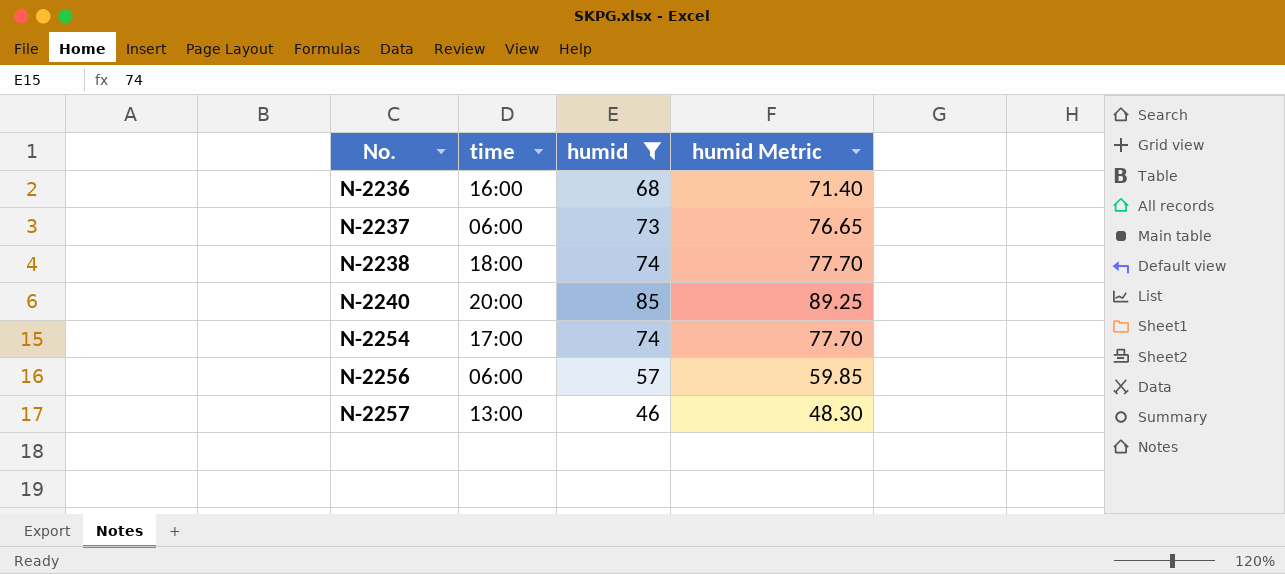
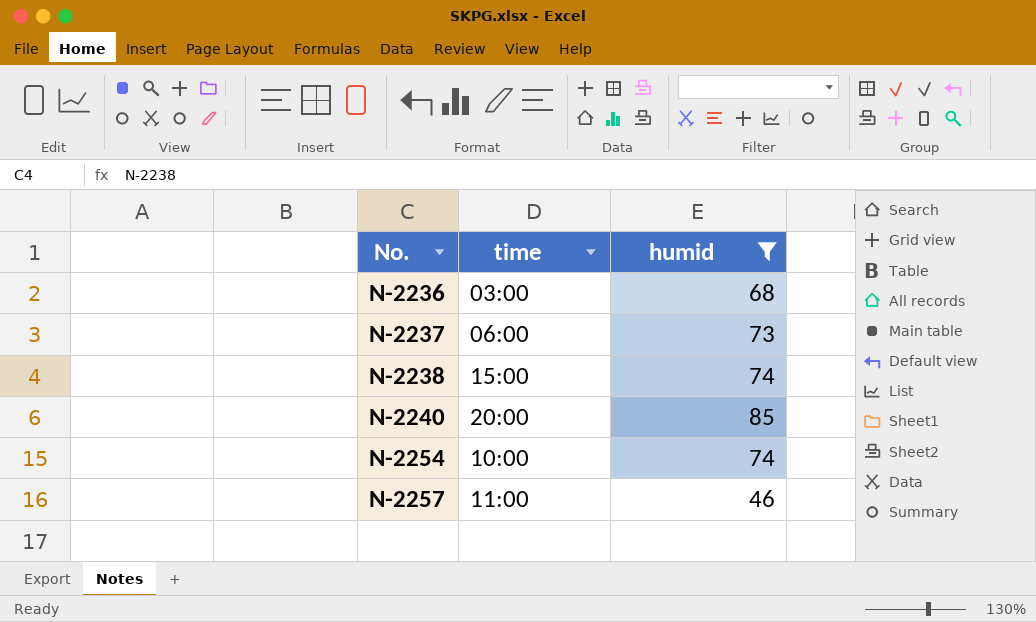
column humid Metric | formula: [humid] * 1.05 -> none
row N-2256: 06:00 | 57 | 59.85 -> none
N-2236 | time: 16:00 -> 03:00
N-2238 | time: 18:00 -> 15:00
N-2254 | time: 17:00 -> 10:00
N-2257 | time: 13:00 -> 11:00

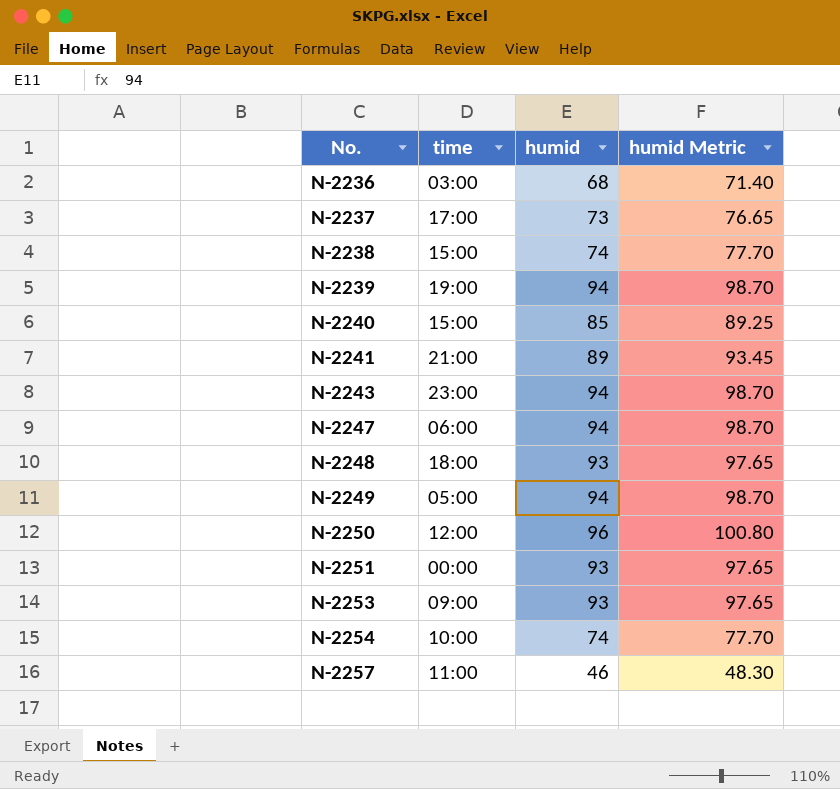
filter: humid <= 85 -> none
column humid Metric | formula: none -> [humid] * 1.05
N-2237 | time: 06:00 -> 17:00
N-2240 | time: 20:00 -> 15:00

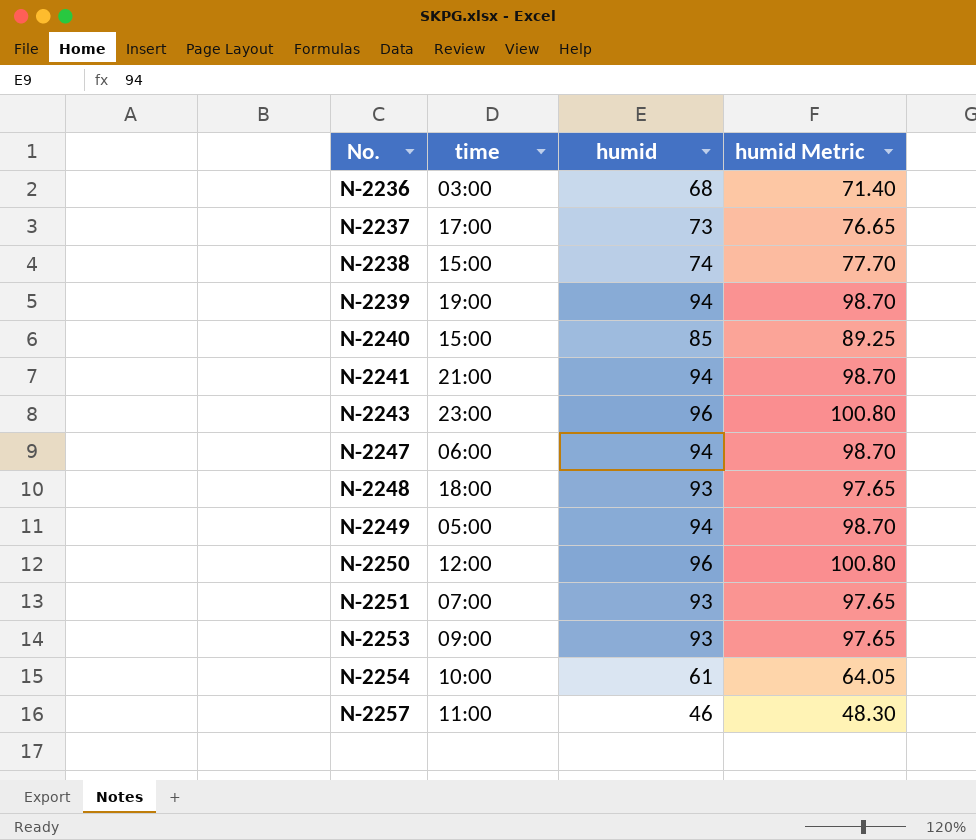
N-2241 | humid: 89 -> 94
N-2241 | humid Metric: 93.45 -> 98.70
N-2243 | humid: 94 -> 96
N-2243 | humid Metric: 98.70 -> 100.80
N-2251 | time: 00:00 -> 07:00
N-2254 | humid: 74 -> 61
N-2254 | humid Metric: 77.70 -> 64.05

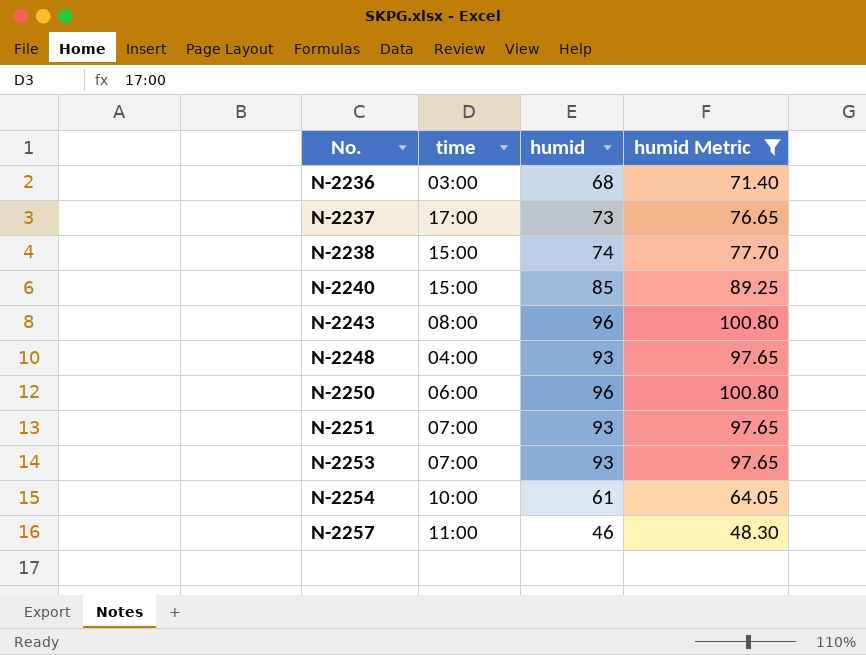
filter: none -> humid Metric != 98.70
N-2243 | time: 23:00 -> 08:00
N-2248 | time: 18:00 -> 04:00
N-2250 | time: 12:00 -> 06:00
N-2253 | time: 09:00 -> 07:00

